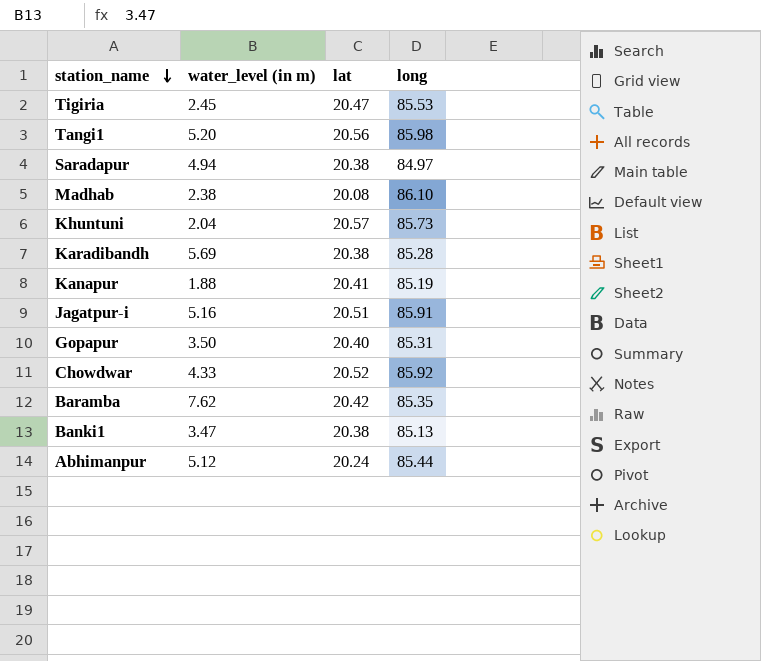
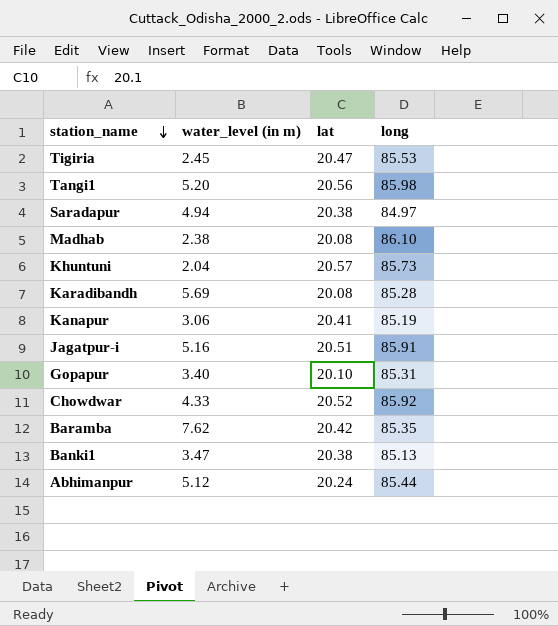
Karadibandh | lat: 20.38 -> 20.08
Kanapur | water_level (in m): 1.88 -> 3.06
Gopapur | water_level (in m): 3.50 -> 3.40
Gopapur | lat: 20.40 -> 20.10

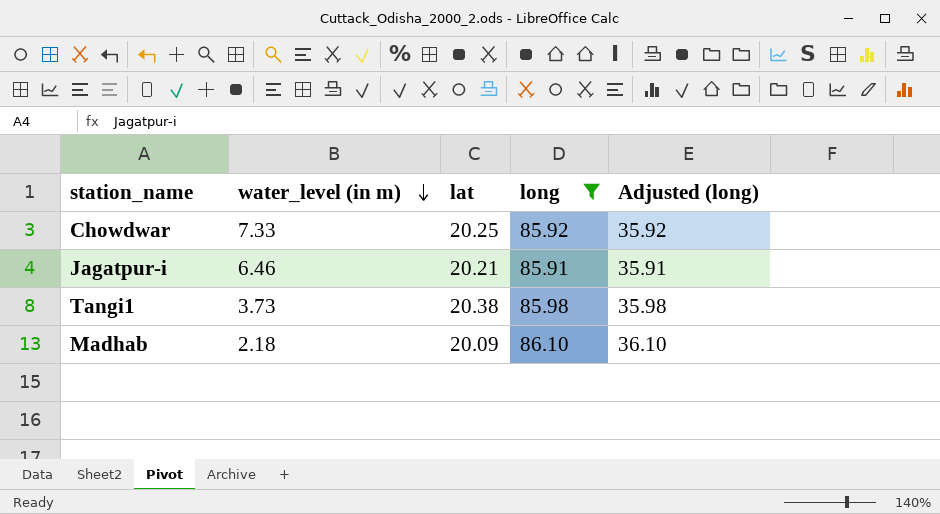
filter: none -> long >= 85.91
row order: station_name descending -> water_level (in m) descending
column Adjusted (long) | formula: none -> [long] - 50
Chowdwar | water_level (in m): 4.33 -> 7.33
Chowdwar | lat: 20.52 -> 20.25
Jagatpur-i | water_level (in m): 5.16 -> 6.46
Jagatpur-i | lat: 20.51 -> 20.21
Tangi1 | water_level (in m): 5.20 -> 3.73
Tangi1 | lat: 20.56 -> 20.38
Madhab | water_level (in m): 2.38 -> 2.18
Madhab | lat: 20.08 -> 20.09

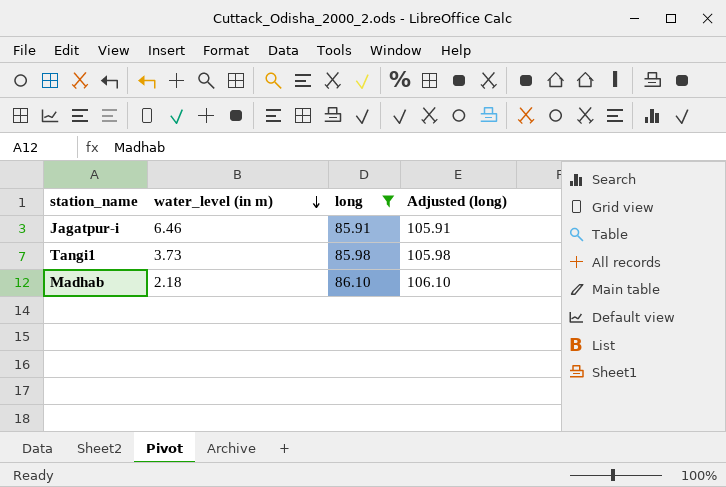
column lat | position: 3 -> none
column Adjusted (long) | formula: [long] - 50 -> [long] + 20
row Chowdwar: 7.33 | 20.25 | 85.92 | 35.92 -> none

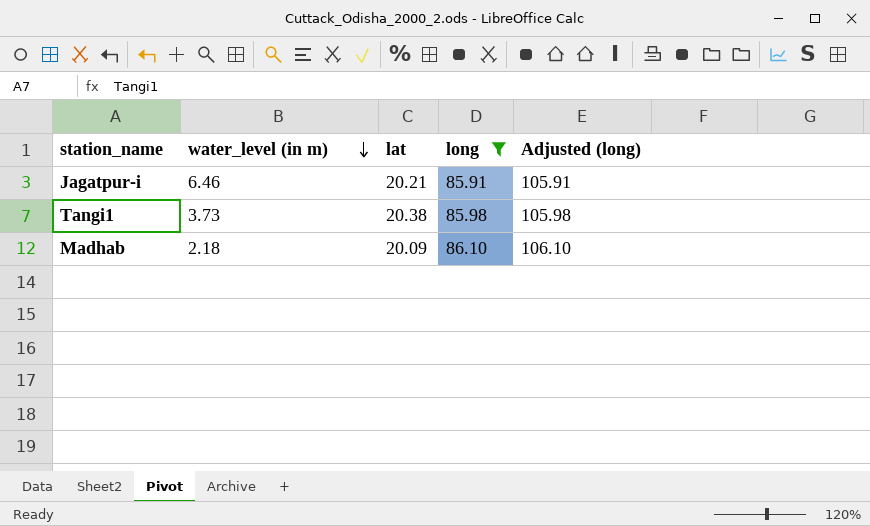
column lat | position: none -> 3

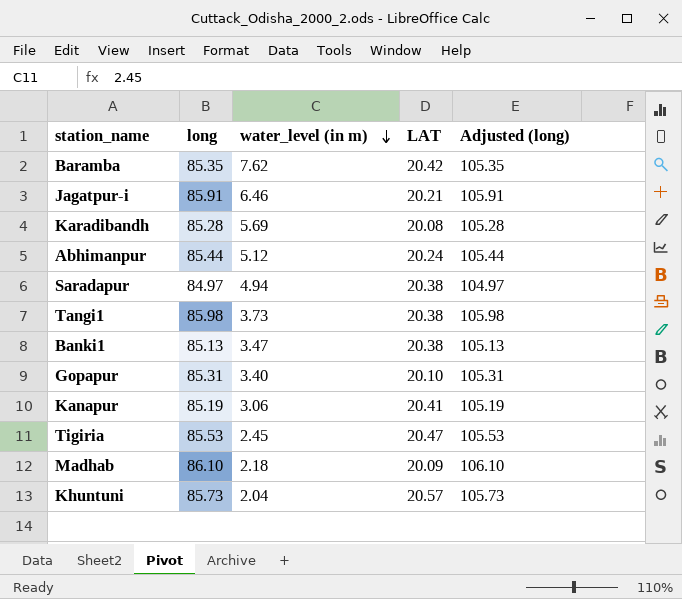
filter: long >= 85.91 -> none
column long | position: 4 -> 2
column name: lat -> LAT

